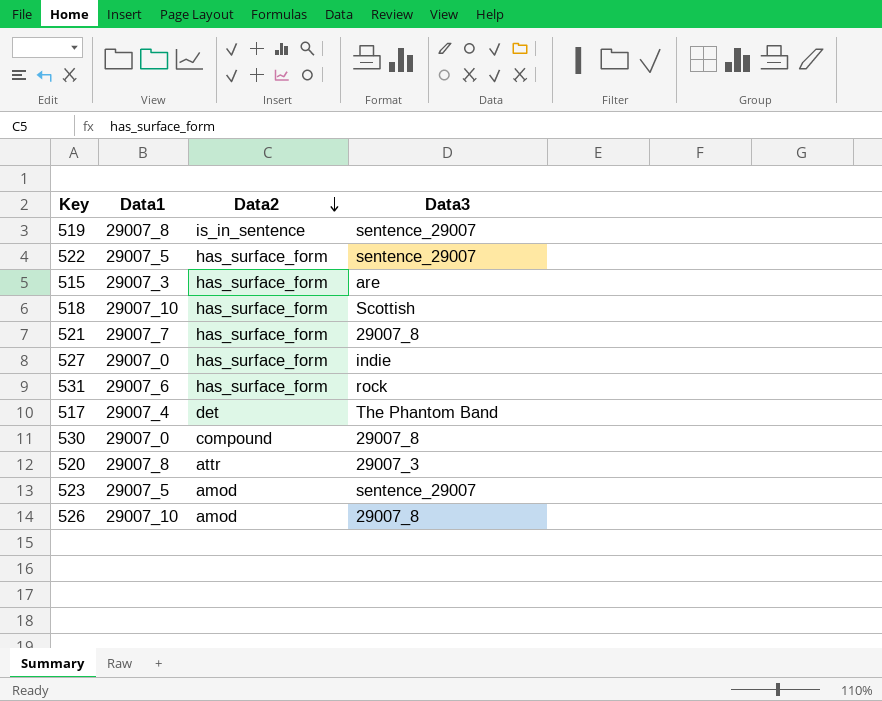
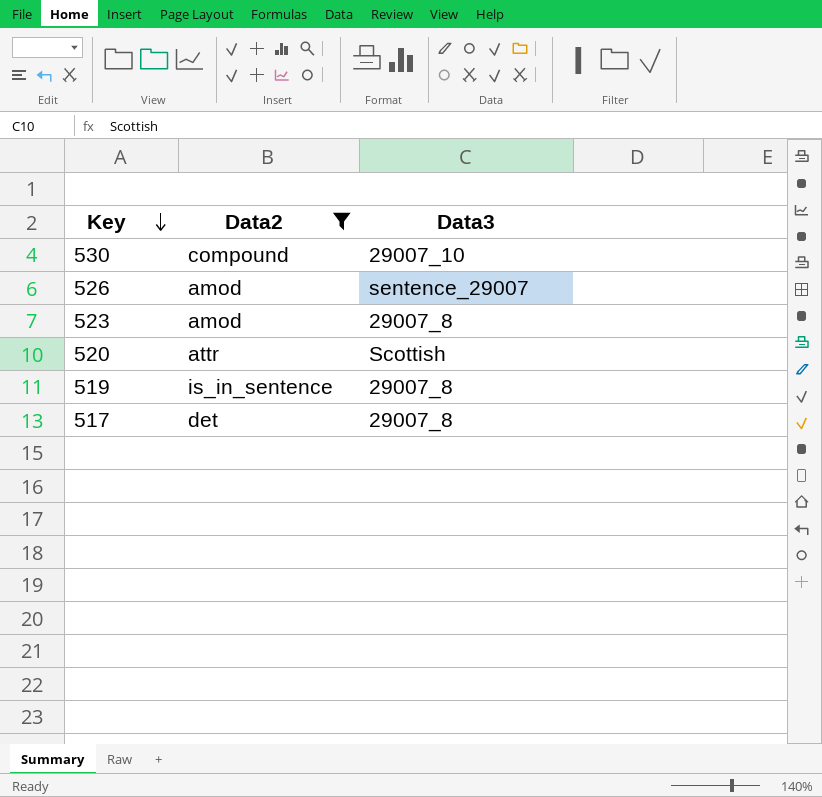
filter: none -> Data2 != has_surface_form
row order: Data2 descending -> Key descending
column Data1 | position: 2 -> none
530 | Data3: 29007_8 -> 29007_10
526 | Data3: 29007_8 -> sentence_29007
523 | Data3: sentence_29007 -> 29007_8
520 | Data3: 29007_3 -> Scottish
519 | Data3: sentence_29007 -> 29007_8
517 | Data3: The Phantom Band -> 29007_8

